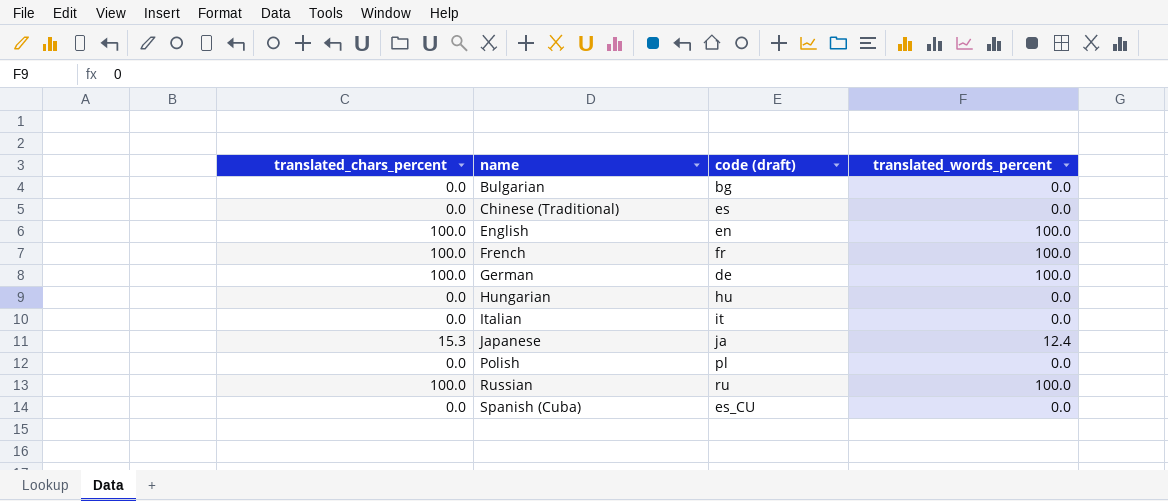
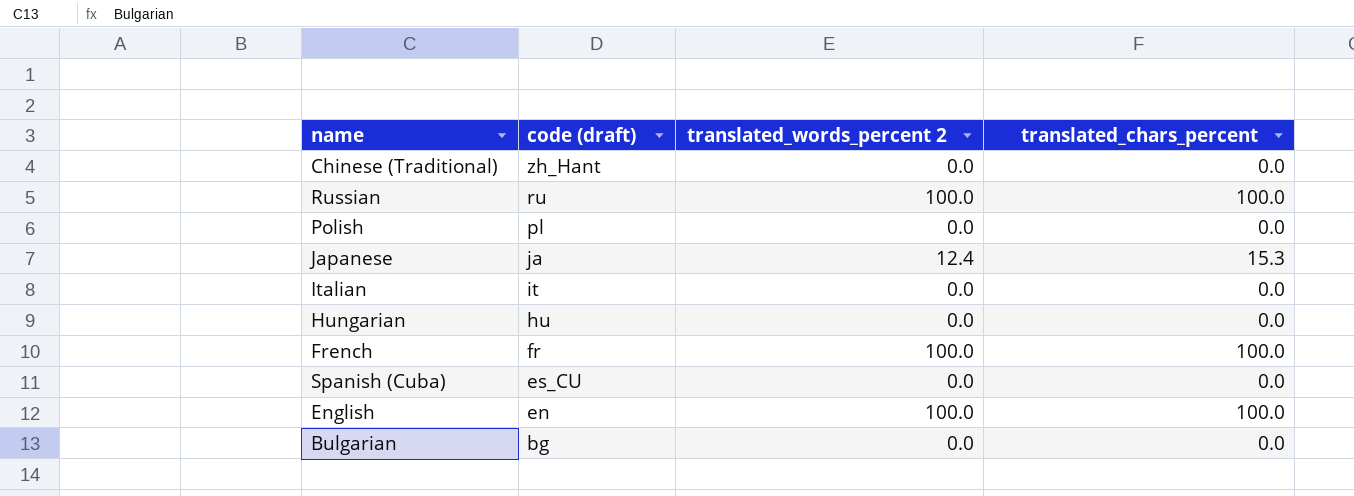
row order: name ascending -> code (draft) descending
column name: translated_words_percent -> translated_words_percent 2
column translated_chars_percent | position: 1 -> 4
row German: 100.0 | de | 100.0 -> none
Chinese (Traditional) | code (draft): es -> zh_Hant

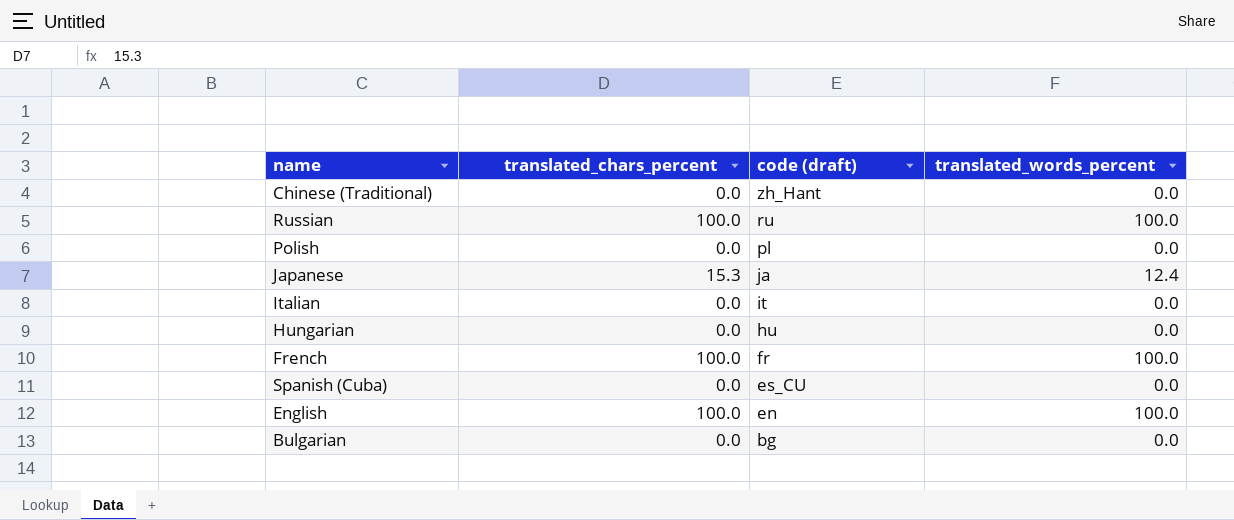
column translated_chars_percent | position: 4 -> 2
column name: translated_words_percent 2 -> translated_words_percent

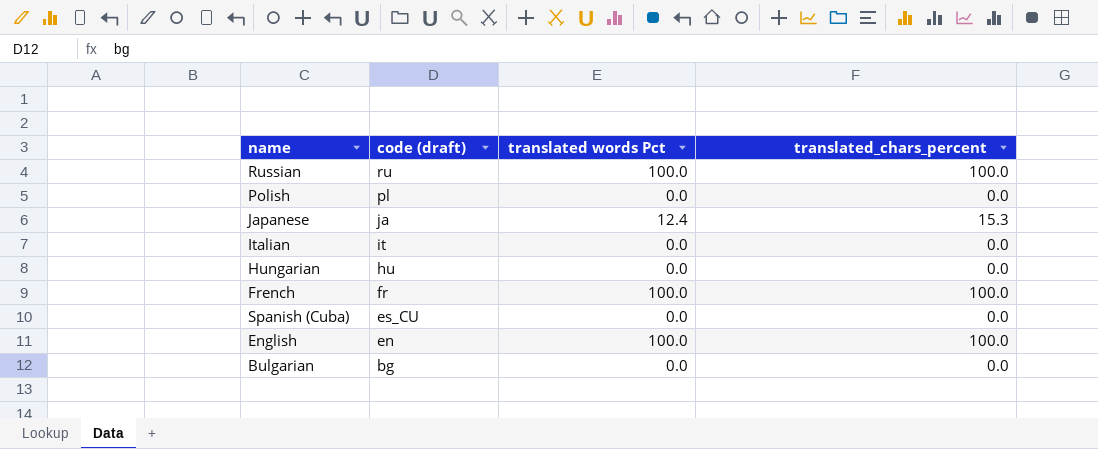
column name: translated_words_percent -> translated words Pct
column translated_chars_percent | position: 2 -> 4
row Chinese (Traditional): 0.0 | zh_Hant | 0.0 -> none

